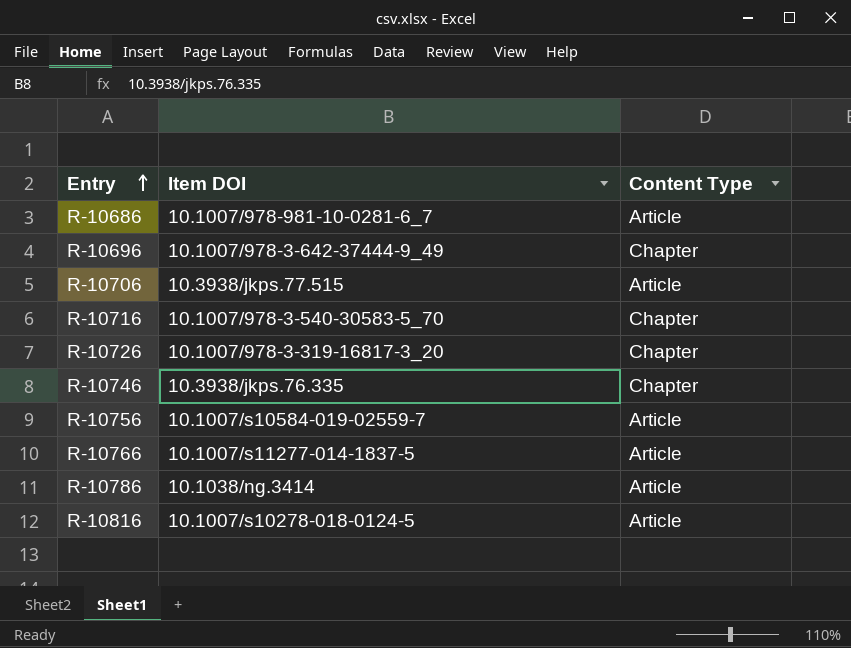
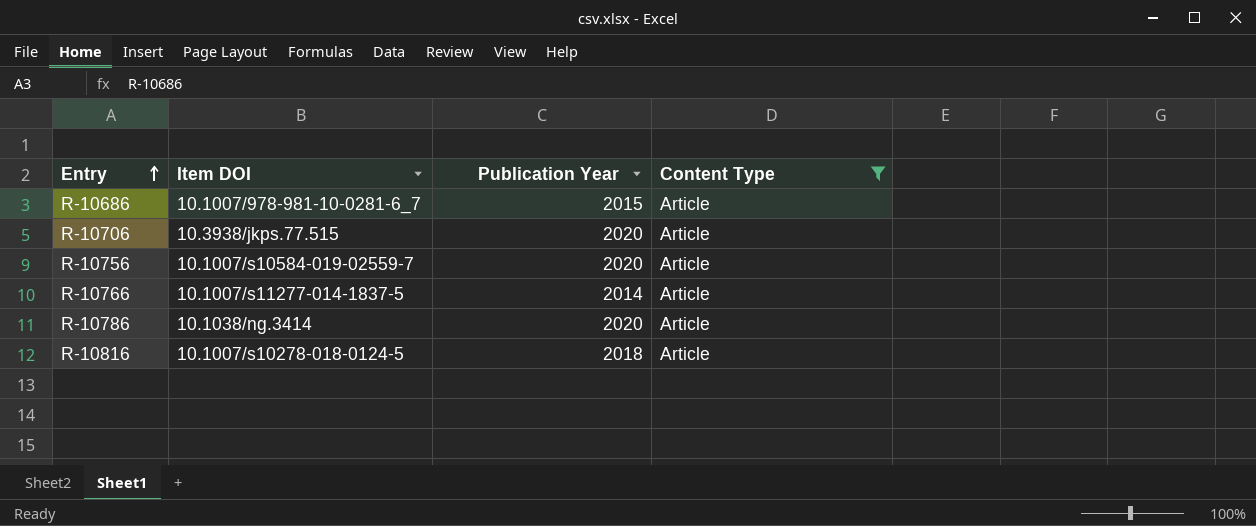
filter: none -> Content Type = Article
column Publication Year | position: none -> 3

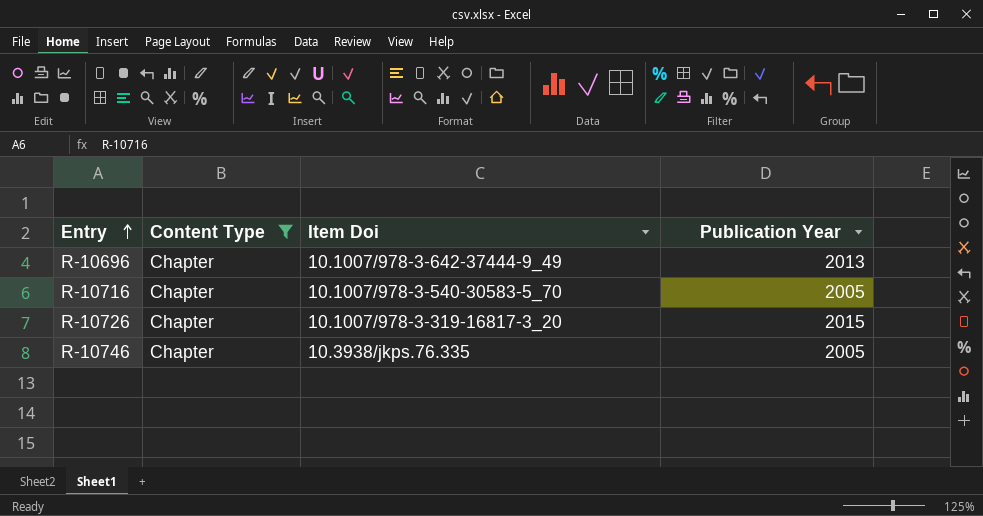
filter: Content Type = Article -> Content Type = Chapter
column Content Type | position: 4 -> 2
column name: Item DOI -> Item Doi

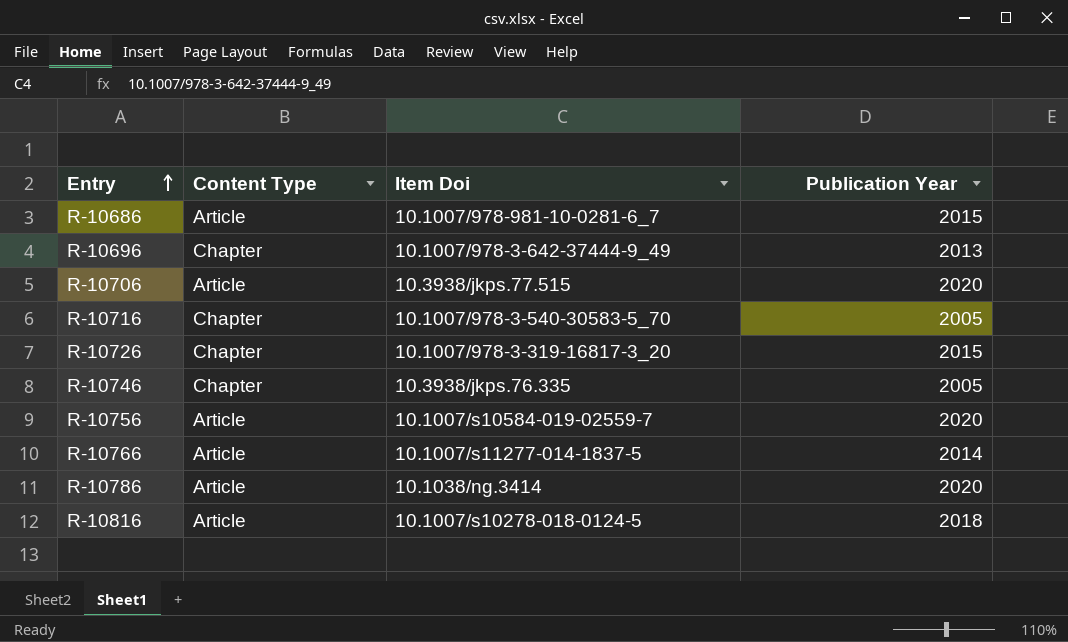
filter: Content Type = Chapter -> none

